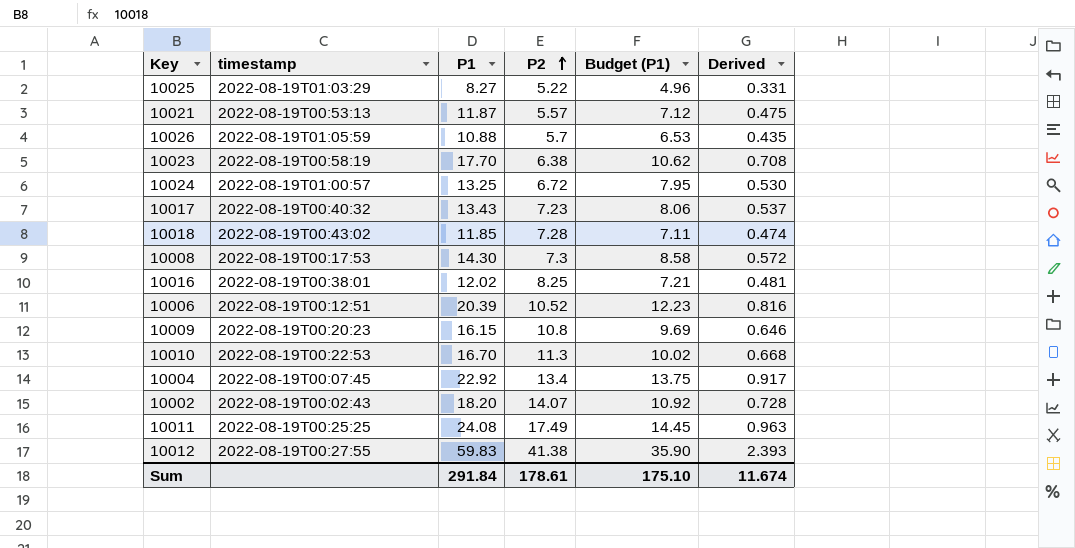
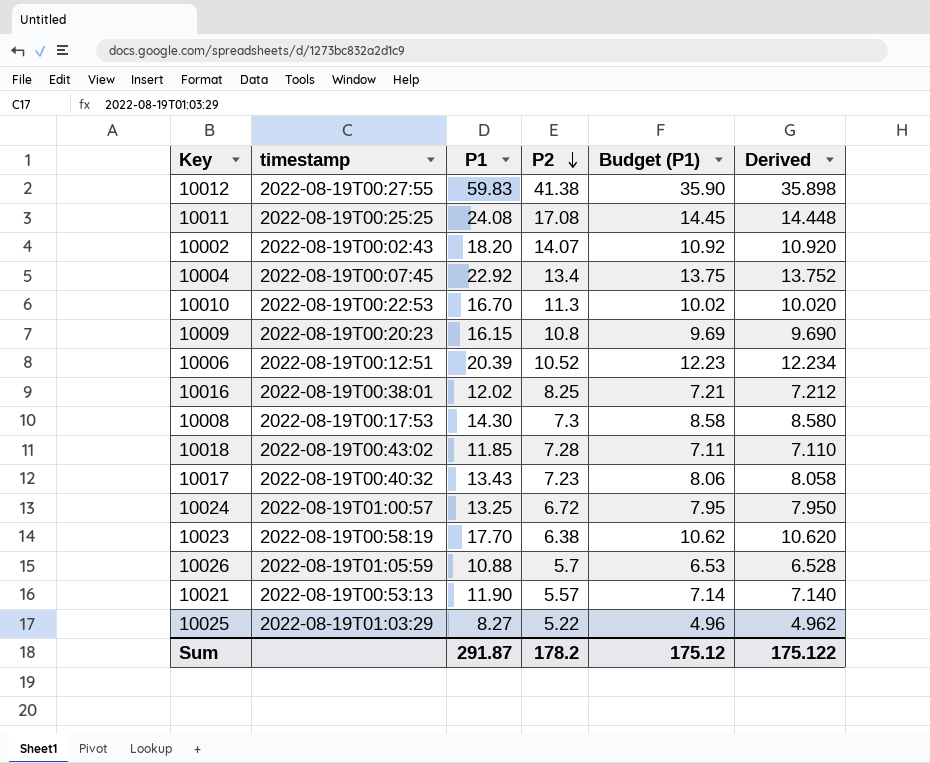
row order: P2 ascending -> P2 descending
column Derived | formula: [P1] * 0.04 -> [P1] * 0.6
10011 | P2: 17.49 -> 17.08
10021 | P1: 11.87 -> 11.90
10021 | Budget (P1): 7.12 -> 7.14
Sum | P1: 291.84 -> 291.87
Sum | P2: 178.61 -> 178.2
Sum | Budget (P1): 175.10 -> 175.12
Sum | Derived: 11.674 -> 175.122

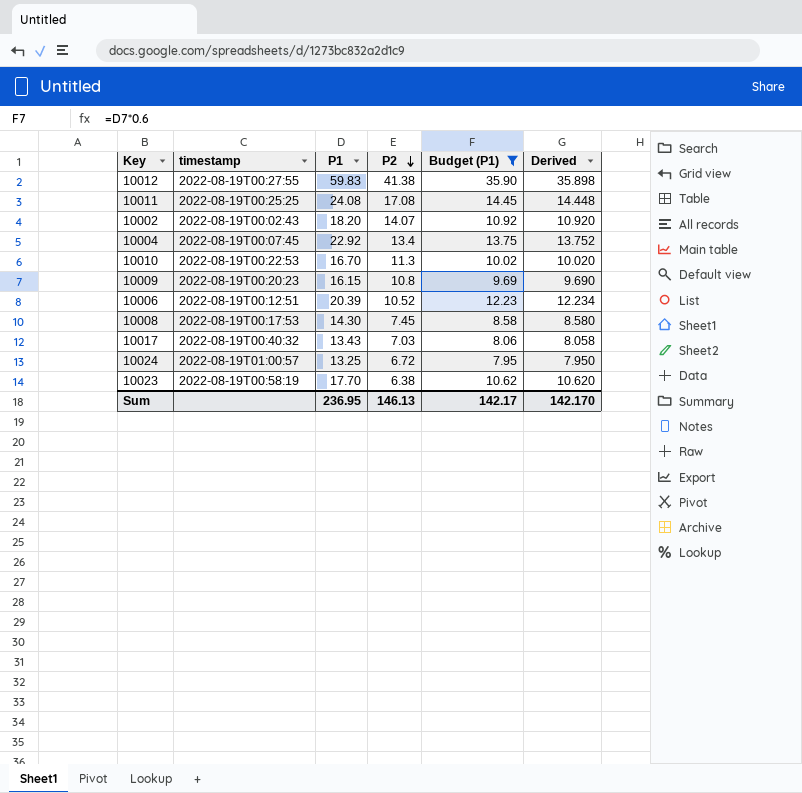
filter: none -> Budget (P1) >= 7.95
10008 | P2: 7.3 -> 7.45
10017 | P2: 7.23 -> 7.03
Sum | P1: 291.87 -> 236.95
Sum | P2: 178.2 -> 146.13
Sum | Budget (P1): 175.12 -> 142.17
Sum | Derived: 175.122 -> 142.170

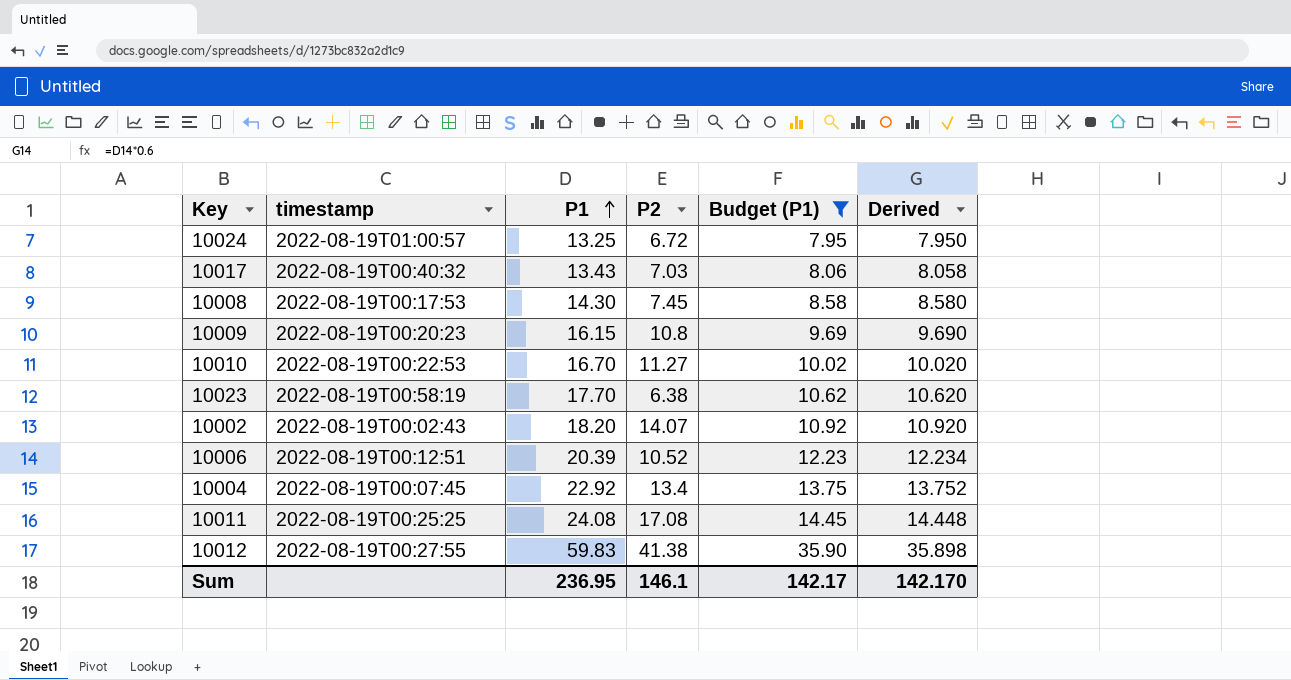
row order: P2 descending -> P1 ascending
10010 | P2: 11.3 -> 11.27
Sum | P2: 146.13 -> 146.1

